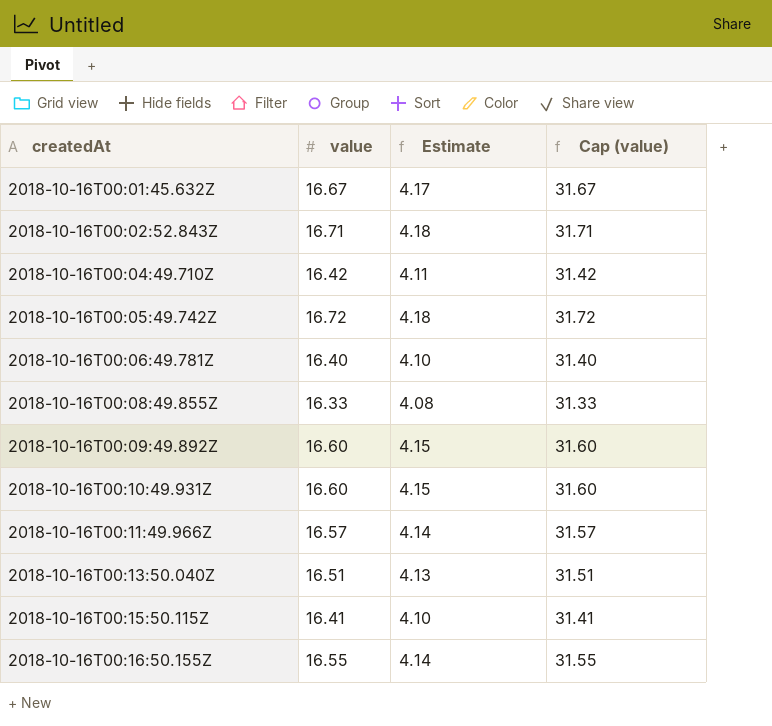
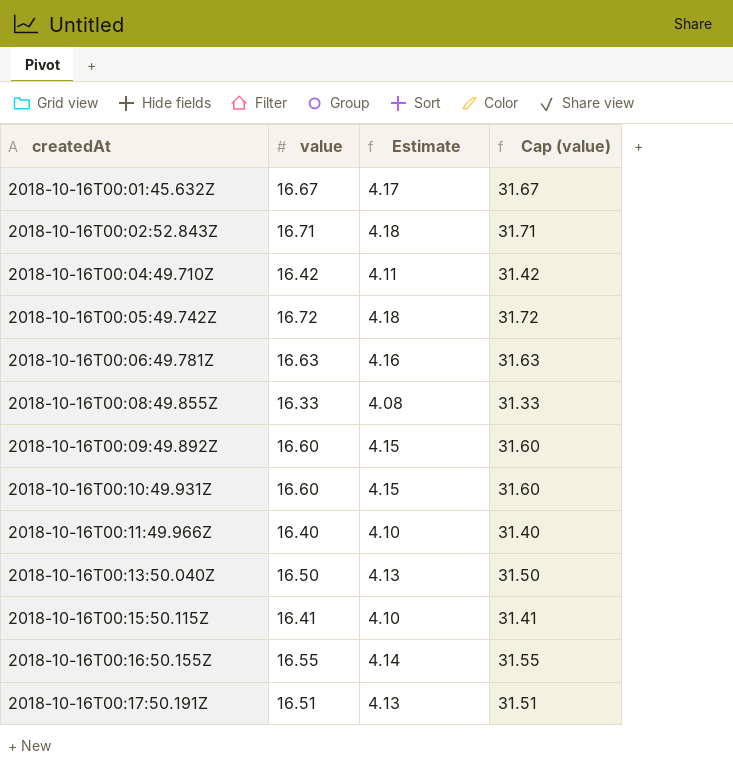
2018-10-16T00:06:49.781Z | value: 16.40 -> 16.63
2018-10-16T00:06:49.781Z | Estimate: 4.10 -> 4.16
2018-10-16T00:06:49.781Z | Cap (value): 31.40 -> 31.63
2018-10-16T00:11:49.966Z | value: 16.57 -> 16.40
2018-10-16T00:11:49.966Z | Estimate: 4.14 -> 4.10
2018-10-16T00:11:49.966Z | Cap (value): 31.57 -> 31.40
2018-10-16T00:13:50.040Z | value: 16.51 -> 16.50
2018-10-16T00:13:50.040Z | Cap (value): 31.51 -> 31.50
row 2018-10-16T00:17:50.191Z: none -> 16.51 | 4.13 | 31.51

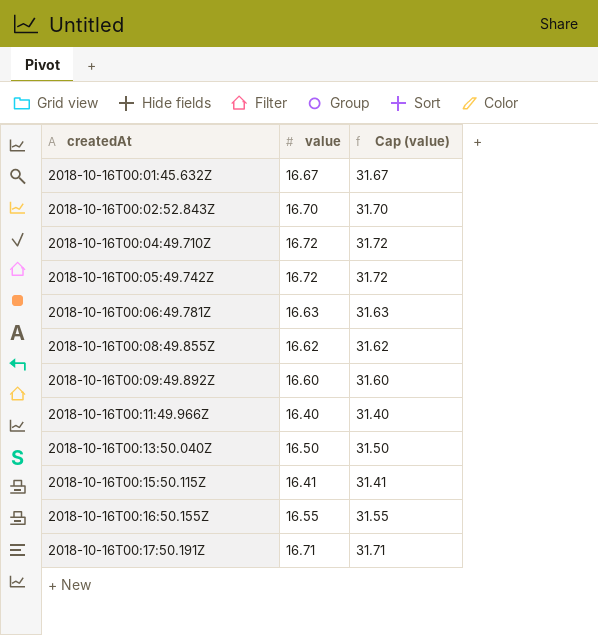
column Estimate | formula: [value] * 0.25 -> none
row 2018-10-16T00:10:49.931Z: 16.60 | 4.15 | 31.60 -> none
2018-10-16T00:02:52.843Z | value: 16.71 -> 16.70
2018-10-16T00:02:52.843Z | Cap (value): 31.71 -> 31.70
2018-10-16T00:04:49.710Z | value: 16.42 -> 16.72
2018-10-16T00:04:49.710Z | Cap (value): 31.42 -> 31.72
2018-10-16T00:08:49.855Z | value: 16.33 -> 16.62
2018-10-16T00:08:49.855Z | Cap (value): 31.33 -> 31.62
2018-10-16T00:17:50.191Z | value: 16.51 -> 16.71
2018-10-16T00:17:50.191Z | Cap (value): 31.51 -> 31.71

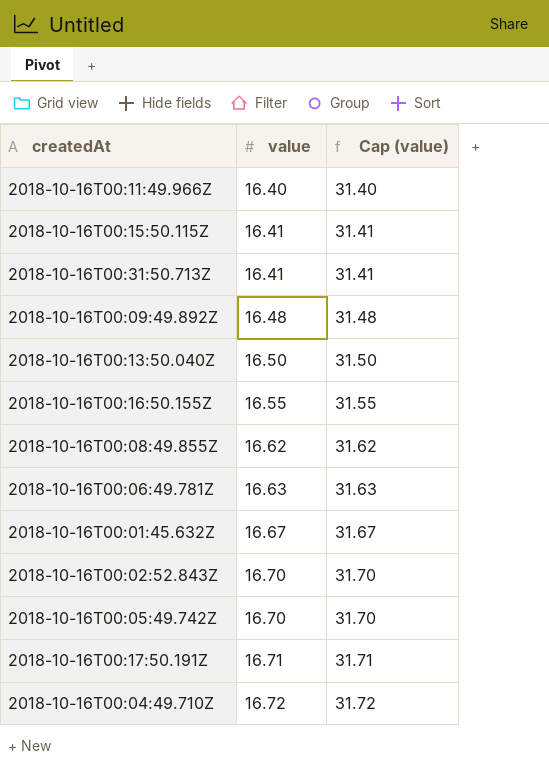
row order: createdAt ascending -> value ascending
row 2018-10-16T00:31:50.713Z: none -> 16.41 | 31.41
2018-10-16T00:09:49.892Z | value: 16.60 -> 16.48
2018-10-16T00:09:49.892Z | Cap (value): 31.60 -> 31.48
2018-10-16T00:05:49.742Z | value: 16.72 -> 16.70
2018-10-16T00:05:49.742Z | Cap (value): 31.72 -> 31.70

